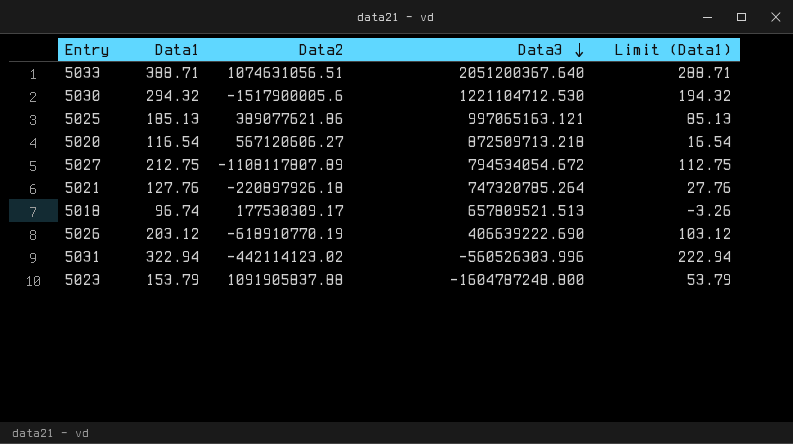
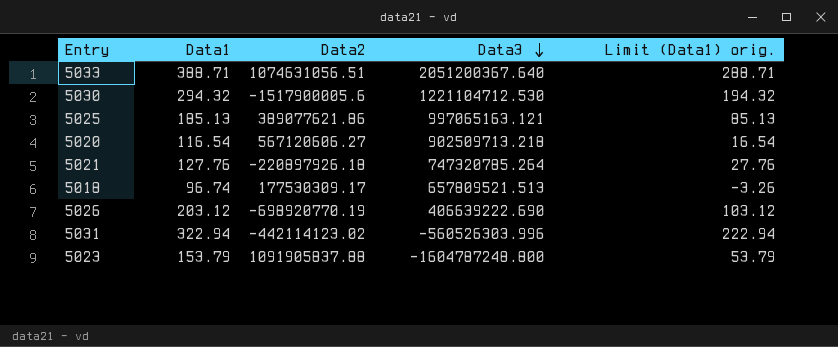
column name: Limit (Data1) -> Limit (Data1) orig.
row 5027: 212.75 | -1108117807.89 | 794534054.672 | 112.75 -> none
5020 | Data3: 872509713.218 -> 902509713.218
5026 | Data2: -618910770.19 -> -698920770.19

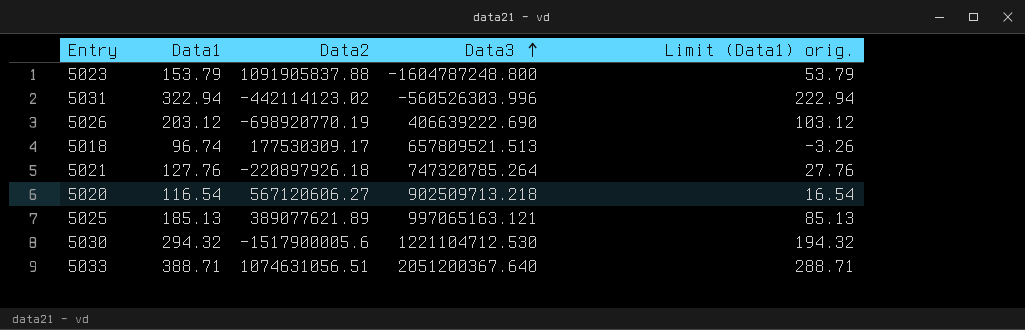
row order: Data3 descending -> Data3 ascending
5025 | Data2: 389077621.86 -> 389077621.89

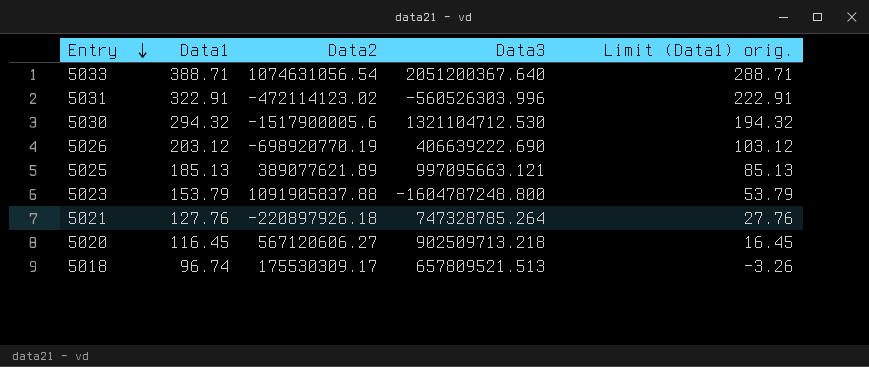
row order: Data3 ascending -> Entry descending
5033 | Data2: 1074631056.51 -> 1074631056.54
5031 | Data1: 322.94 -> 322.91
5031 | Data2: -442114123.02 -> -472114123.02
5031 | Limit (Data1) orig.: 222.94 -> 222.91
5030 | Data3: 1221104712.530 -> 1321104712.530
5025 | Data3: 997065163.121 -> 997095663.121
5021 | Data3: 747320785.264 -> 747328785.264
5020 | Data1: 116.54 -> 116.45
5020 | Limit (Data1) orig.: 16.54 -> 16.45
5018 | Data2: 177530309.17 -> 175530309.17

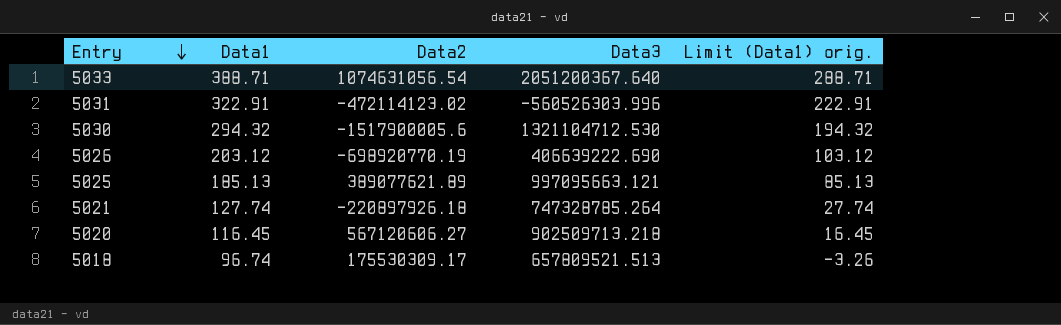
row 5023: 153.79 | 1091905837.88 | -1604787248.800 | 53.79 -> none
5021 | Data1: 127.76 -> 127.74
5021 | Limit (Data1) orig.: 27.76 -> 27.74

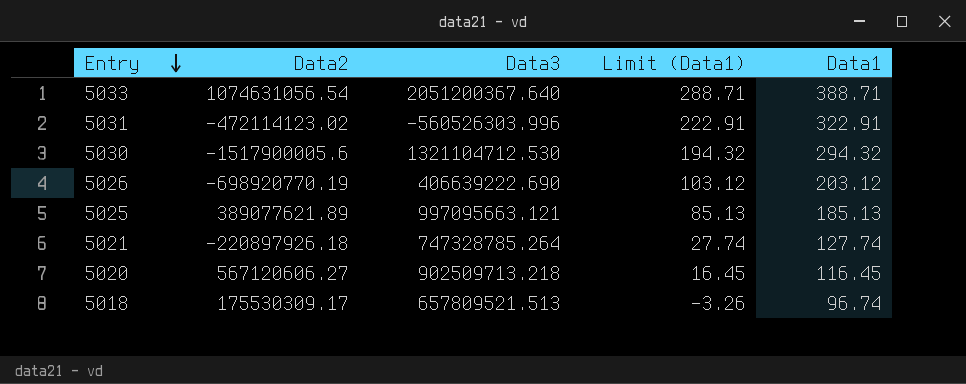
column name: Limit (Data1) orig. -> Limit (Data1)
column Data1 | position: 2 -> 5

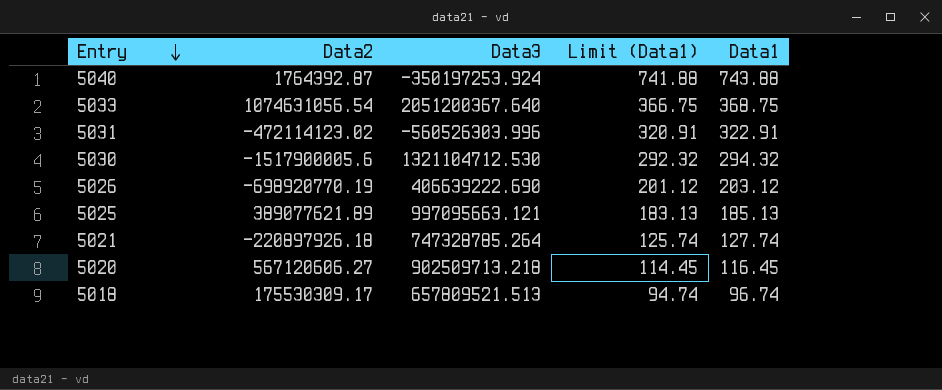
column Limit (Data1) | formula: [Data1] - 100 -> [Data1] - 2
row 5040: none -> 1764392.87 | -350197253.924 | 741.88 | 743.88
5033 | Data1: 388.71 -> 368.75

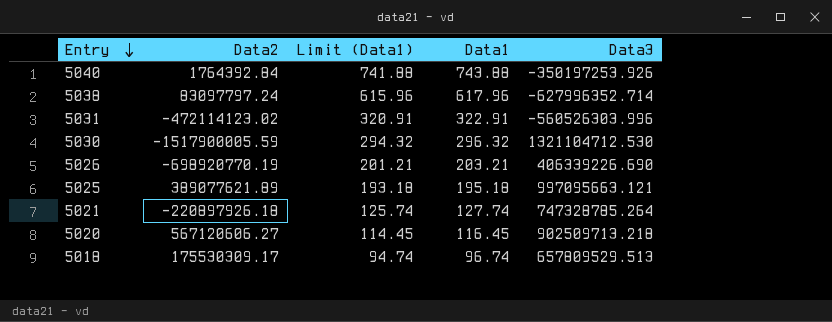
column Data3 | position: 3 -> 5
row 5033: 1074631056.54 | 2051200367.640 | 366.75 | 368.75 -> none
5040 | Data2: 1764392.87 -> 1764392.84
5040 | Data3: -350197253.924 -> -350197253.926
row 5038: none -> 83097797.24 | 615.96 | 617.96 | -627996352.714
5030 | Data2: -1517900005.6 -> -1517900005.59
5030 | Limit (Data1): 292.32 -> 294.32
5030 | Data1: 294.32 -> 296.32
5026 | Limit (Data1): 201.12 -> 201.21
5026 | Data1: 203.12 -> 203.21
5026 | Data3: 406639222.690 -> 406339226.690
5025 | Limit (Data1): 183.13 -> 193.18
5025 | Data1: 185.13 -> 195.18
5018 | Data3: 657809521.513 -> 657809529.513

